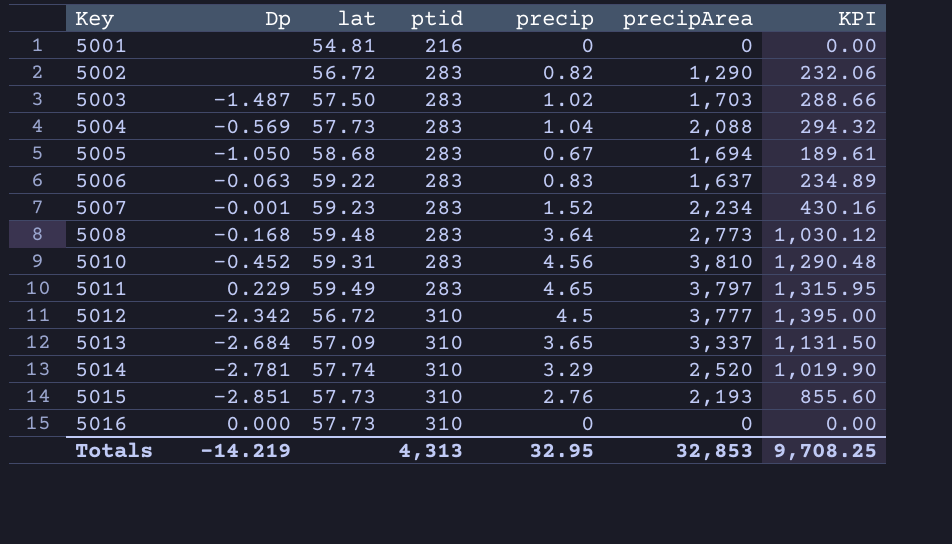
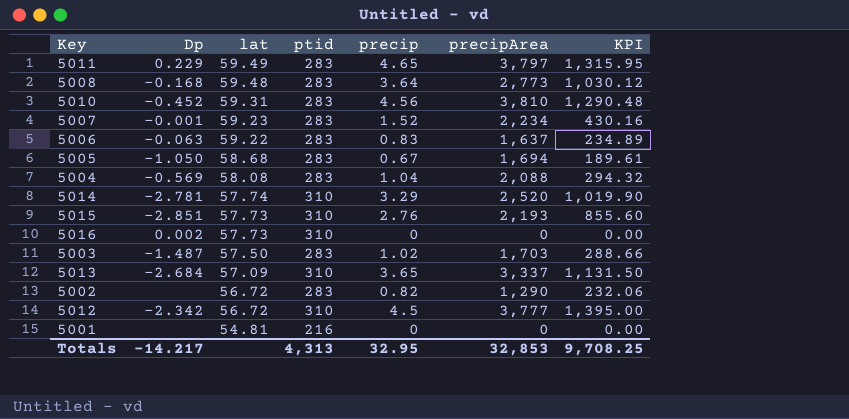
row order: Key ascending -> lat descending
5004 | lat: 57.73 -> 58.08
5016 | Dp: 0.000 -> 0.002
Totals | Dp: -14.219 -> -14.217

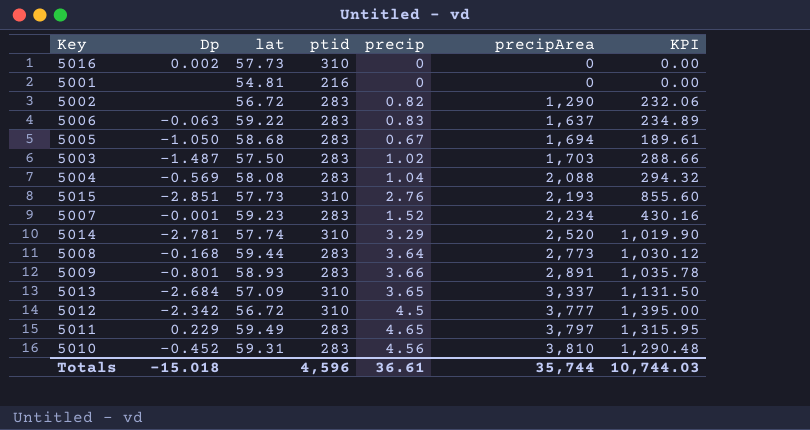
row order: lat descending -> precipArea ascending
5008 | lat: 59.48 -> 59.44
row 5009: none -> -0.801 | 58.93 | 283 | 3.66 | 2,891 | 1,035.78
Totals | Dp: -14.217 -> -15.018
Totals | ptid: 4,313 -> 4,596
Totals | precip: 32.95 -> 36.61
Totals | precipArea: 32,853 -> 35,744
Totals | KPI: 9,708.25 -> 10,744.03

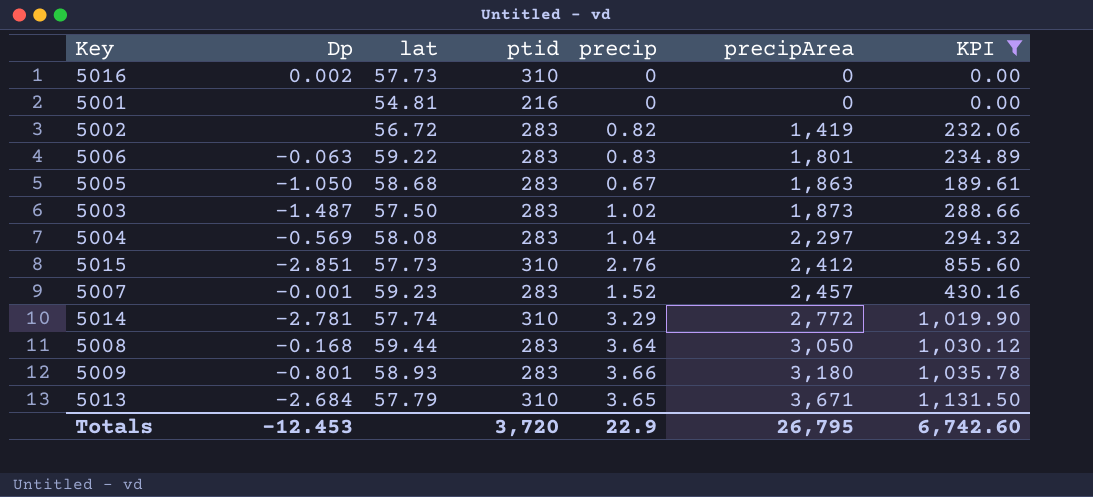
filter: none -> KPI <= 1,131.50
5002 | precipArea: 1,290 -> 1,419
5006 | precipArea: 1,637 -> 1,801
5005 | precipArea: 1,694 -> 1,863
5003 | precipArea: 1,703 -> 1,873
5004 | precipArea: 2,088 -> 2,297
5015 | precipArea: 2,193 -> 2,412
5007 | precipArea: 2,234 -> 2,457
5014 | precipArea: 2,520 -> 2,772
5008 | precipArea: 2,773 -> 3,050
5009 | precipArea: 2,891 -> 3,180
5013 | lat: 57.09 -> 57.79
5013 | precipArea: 3,337 -> 3,671
Totals | Dp: -15.018 -> -12.453
Totals | ptid: 4,596 -> 3,720
Totals | precip: 36.61 -> 22.9
Totals | precipArea: 35,744 -> 26,795
Totals | KPI: 10,744.03 -> 6,742.60

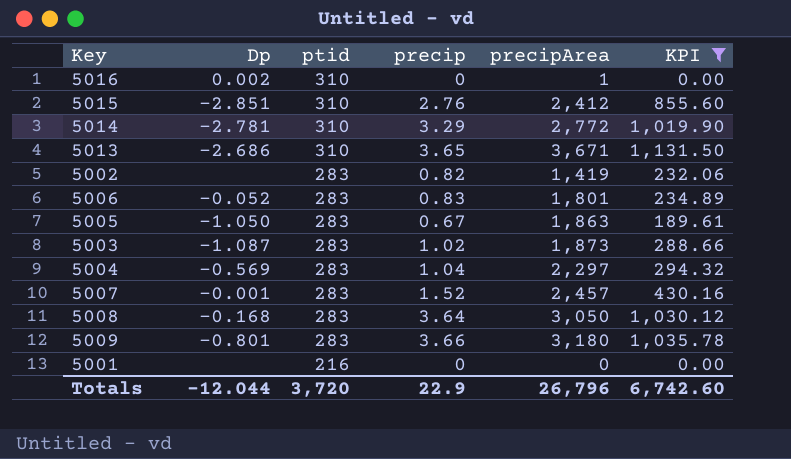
row order: precipArea ascending -> ptid descending
column lat | position: 3 -> none
5016 | precipArea: 0 -> 1
5013 | Dp: -2.684 -> -2.686
5006 | Dp: -0.063 -> -0.052
5003 | Dp: -1.487 -> -1.087
Totals | Dp: -12.453 -> -12.044
Totals | precipArea: 26,795 -> 26,796

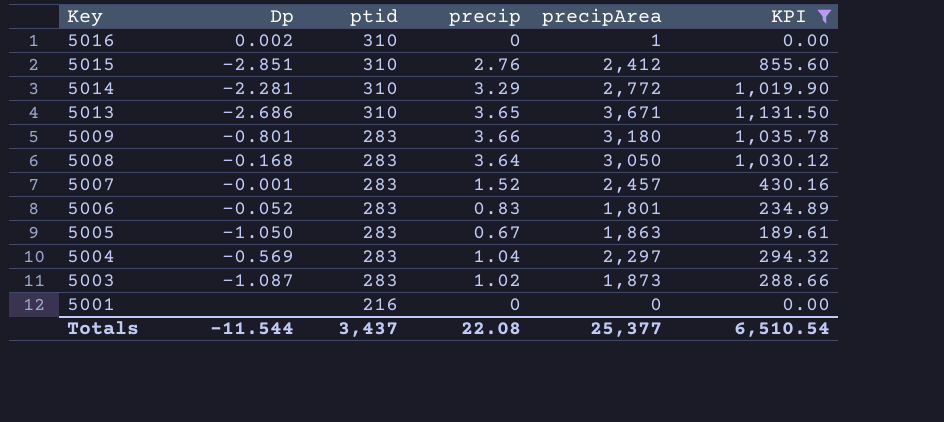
row order: ptid descending -> Key descending
row 5002: none | 283 | 0.82 | 1,419 | 232.06 -> none
5014 | Dp: -2.781 -> -2.281
Totals | Dp: -12.044 -> -11.544
Totals | ptid: 3,720 -> 3,437
Totals | precip: 22.9 -> 22.08
Totals | precipArea: 26,796 -> 25,377
Totals | KPI: 6,742.60 -> 6,510.54

